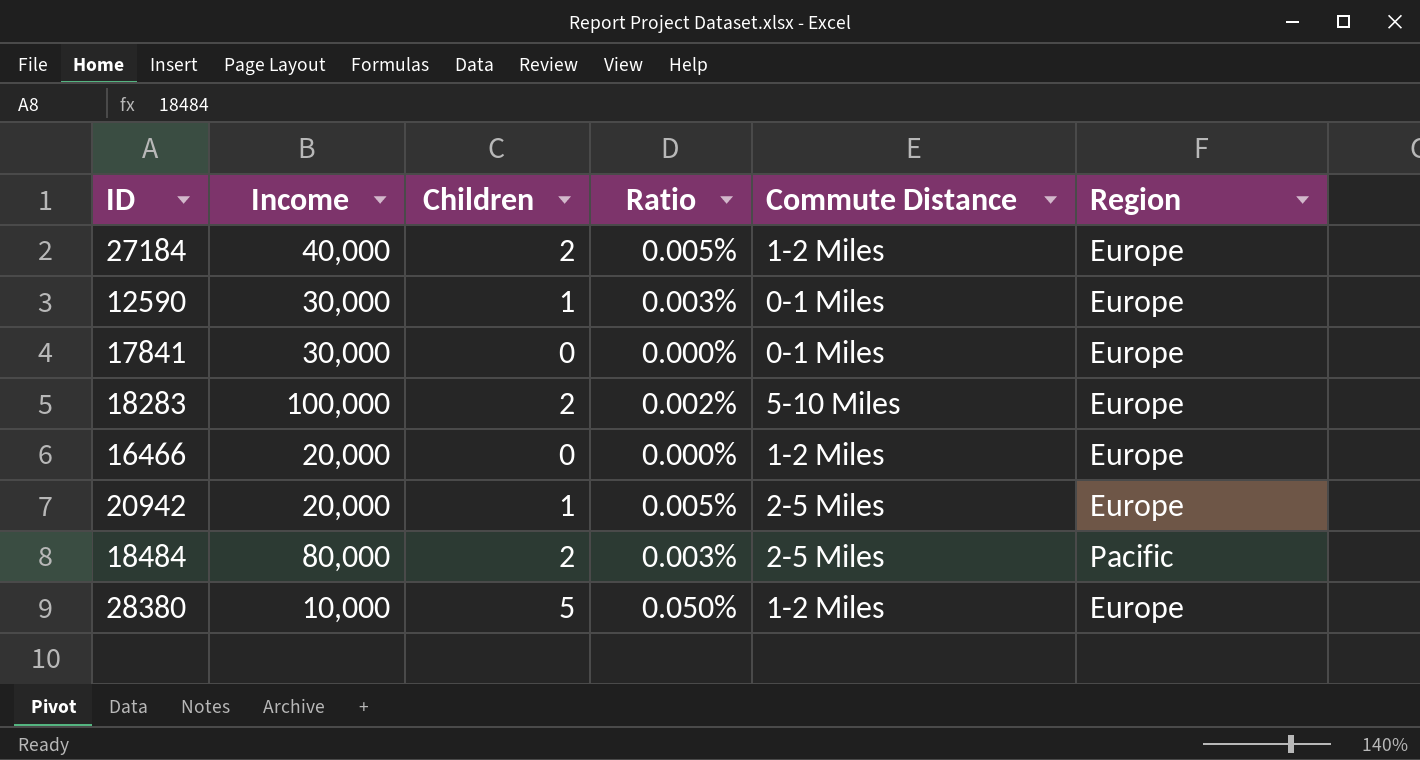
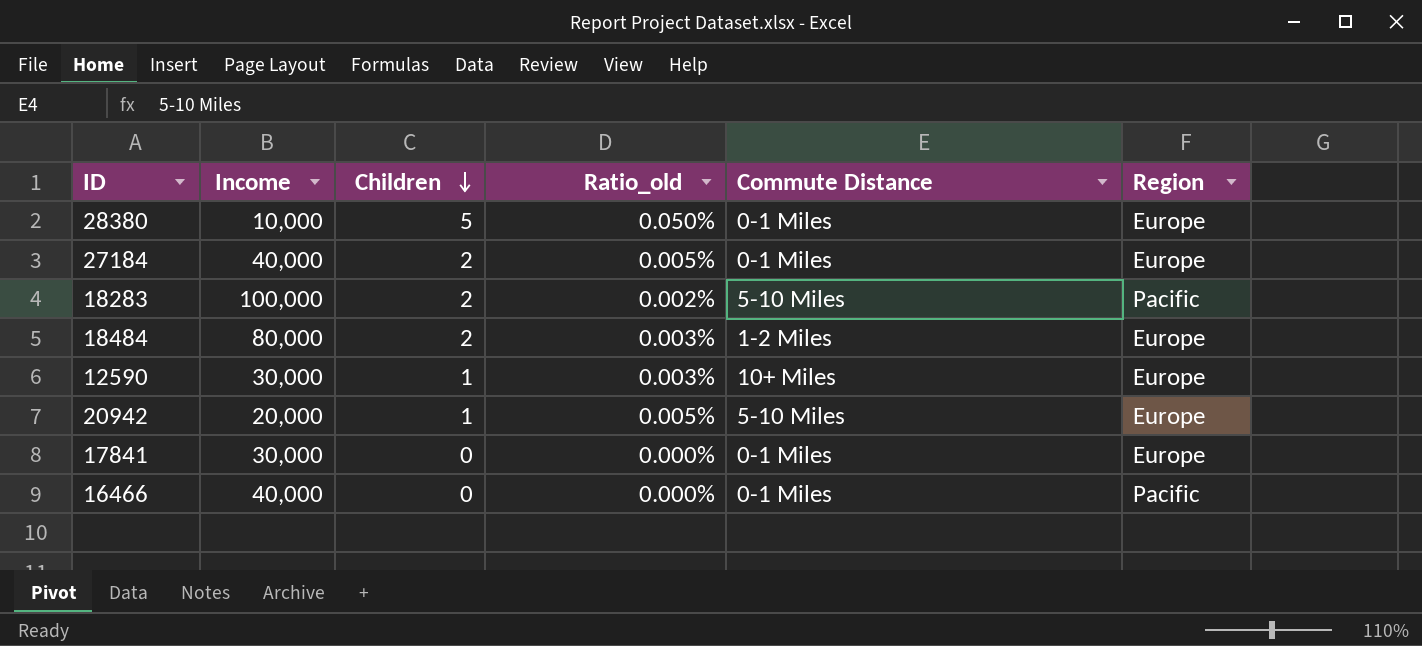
row order: none -> Children descending
column name: Ratio -> Ratio_old
28380 | Commute Distance: 1-2 Miles -> 0-1 Miles
27184 | Commute Distance: 1-2 Miles -> 0-1 Miles
18283 | Region: Europe -> Pacific
18484 | Commute Distance: 2-5 Miles -> 1-2 Miles
18484 | Region: Pacific -> Europe
12590 | Commute Distance: 0-1 Miles -> 10+ Miles
20942 | Commute Distance: 2-5 Miles -> 5-10 Miles
16466 | Income: 20,000 -> 40,000
16466 | Commute Distance: 1-2 Miles -> 0-1 Miles
16466 | Region: Europe -> Pacific

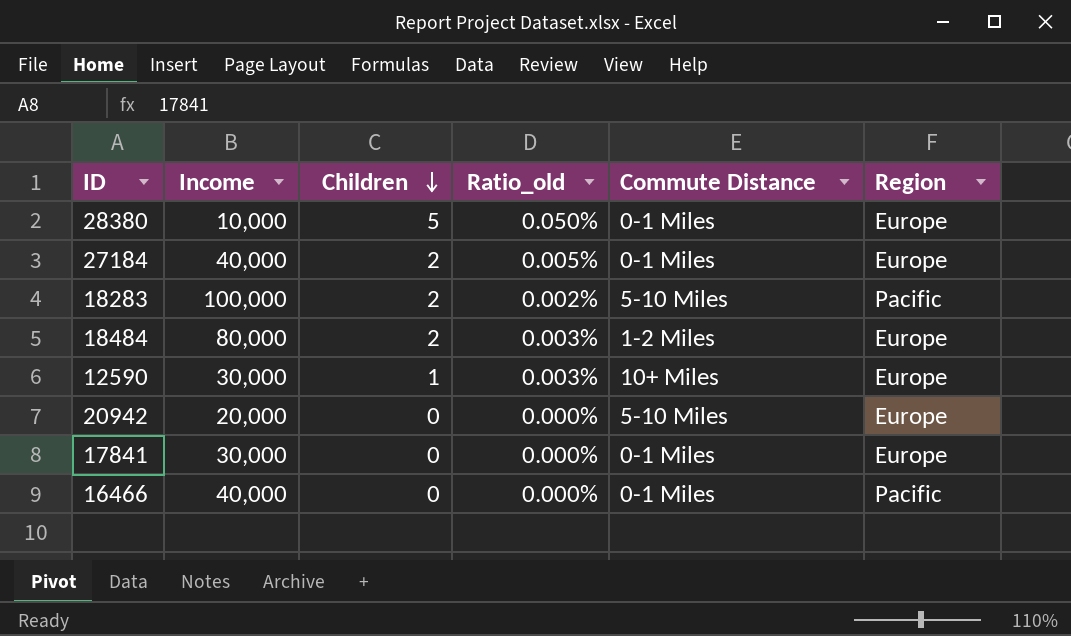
20942 | Children: 1 -> 0
20942 | Ratio_old: 0.005% -> 0.000%

